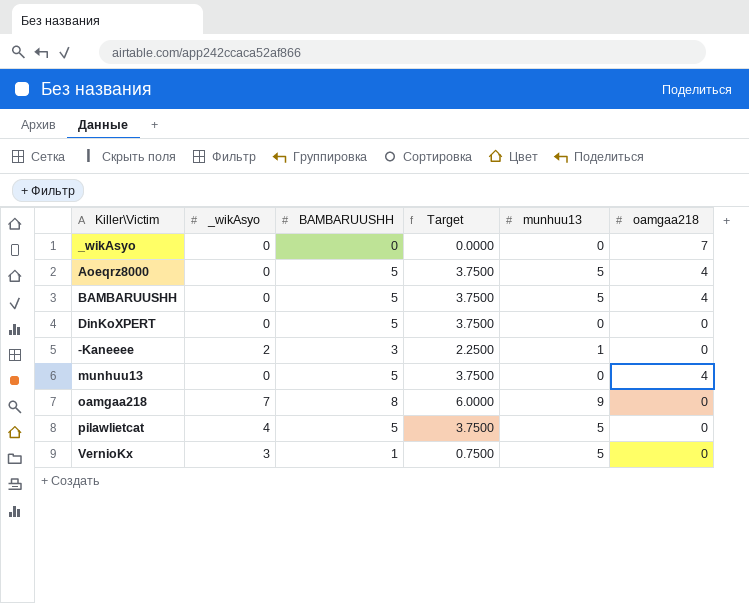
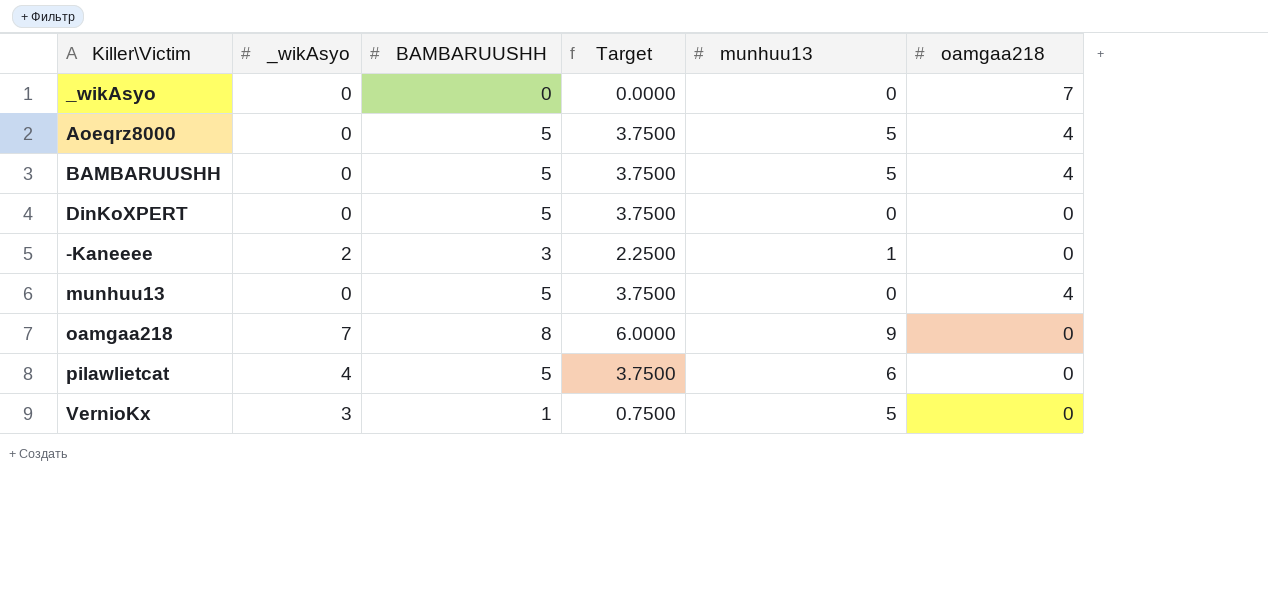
pilawlietcat | munhuu13: 5 -> 6

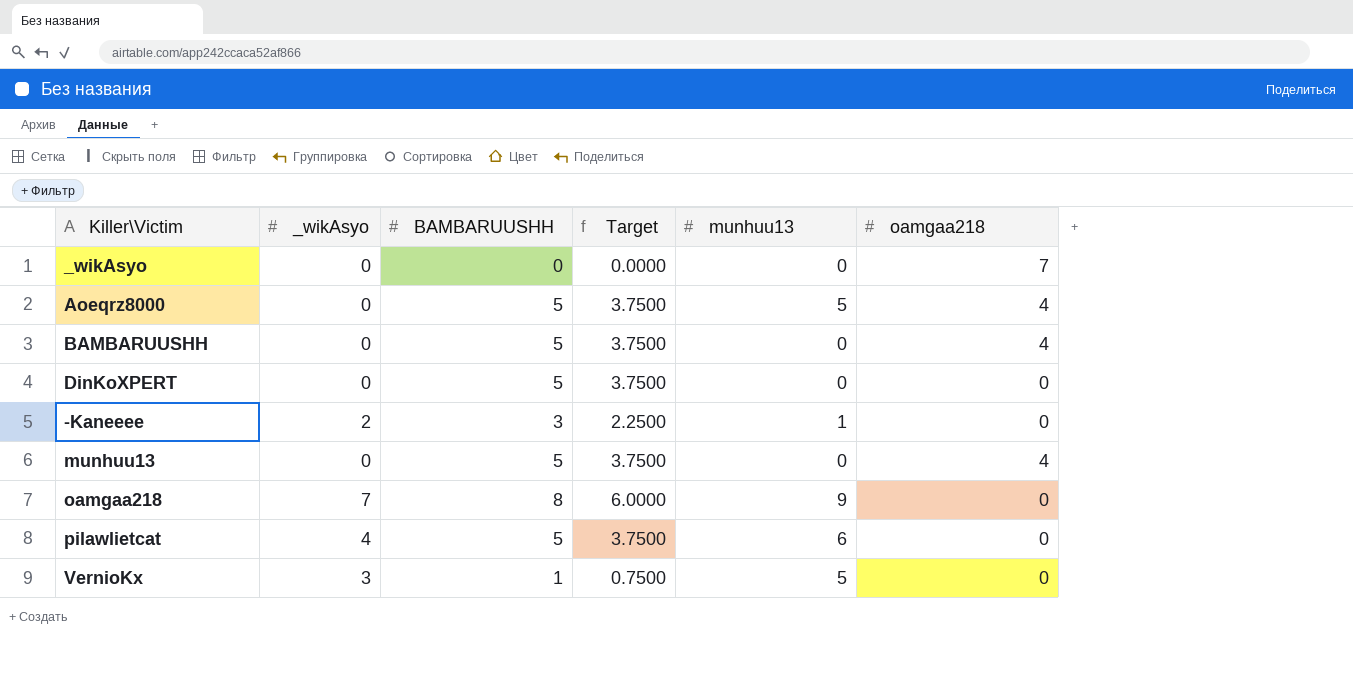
BAMBARUUSHH | munhuu13: 5 -> 0

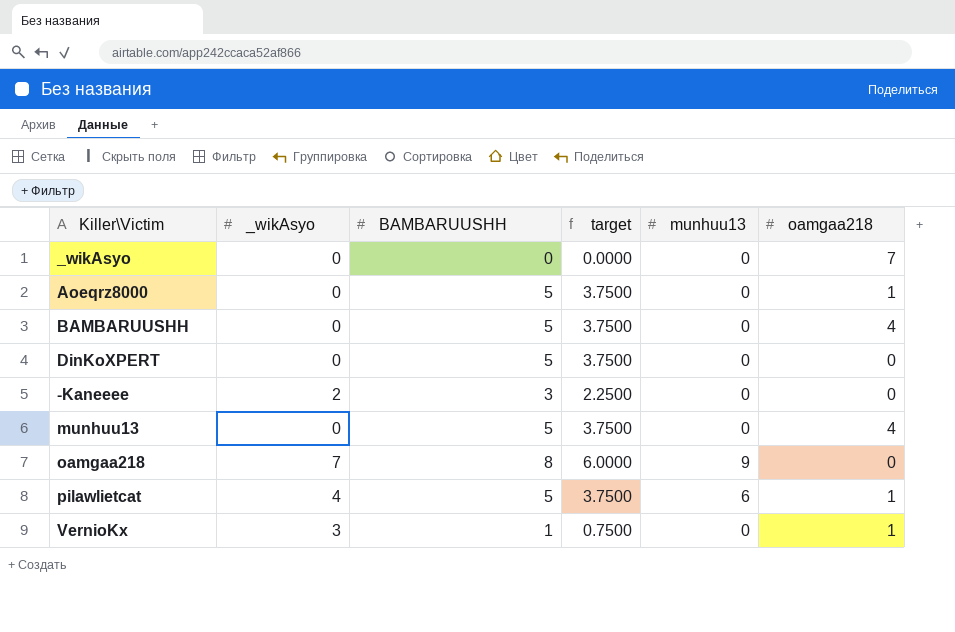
column name: Target -> target
Aoeqrz8000 | munhuu13: 5 -> 0
Aoeqrz8000 | oamgaa218: 4 -> 1
-Kaneeee | munhuu13: 1 -> 0
pilawlietcat | oamgaa218: 0 -> 1
VernioKx | munhuu13: 5 -> 0
VernioKx | oamgaa218: 0 -> 1

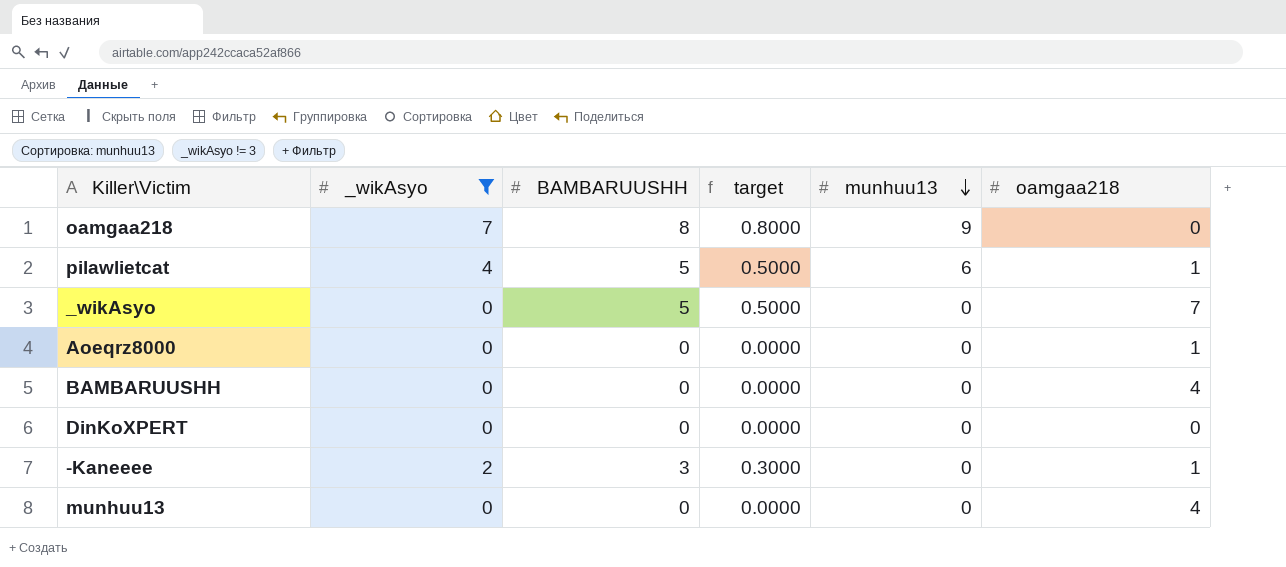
filter: none -> _wikAsyo != 3
row order: none -> munhuu13 descending
column target | formula: [BAMBARUUSHH] * 0.75 -> [BAMBARUUSHH] * 0.1
_wikAsyo | BAMBARUUSHH: 0 -> 5
Aoeqrz8000 | BAMBARUUSHH: 5 -> 0
BAMBARUUSHH | BAMBARUUSHH: 5 -> 0
DinKoXPERT | BAMBARUUSHH: 5 -> 0
-Kaneeee | oamgaa218: 0 -> 1
munhuu13 | BAMBARUUSHH: 5 -> 0

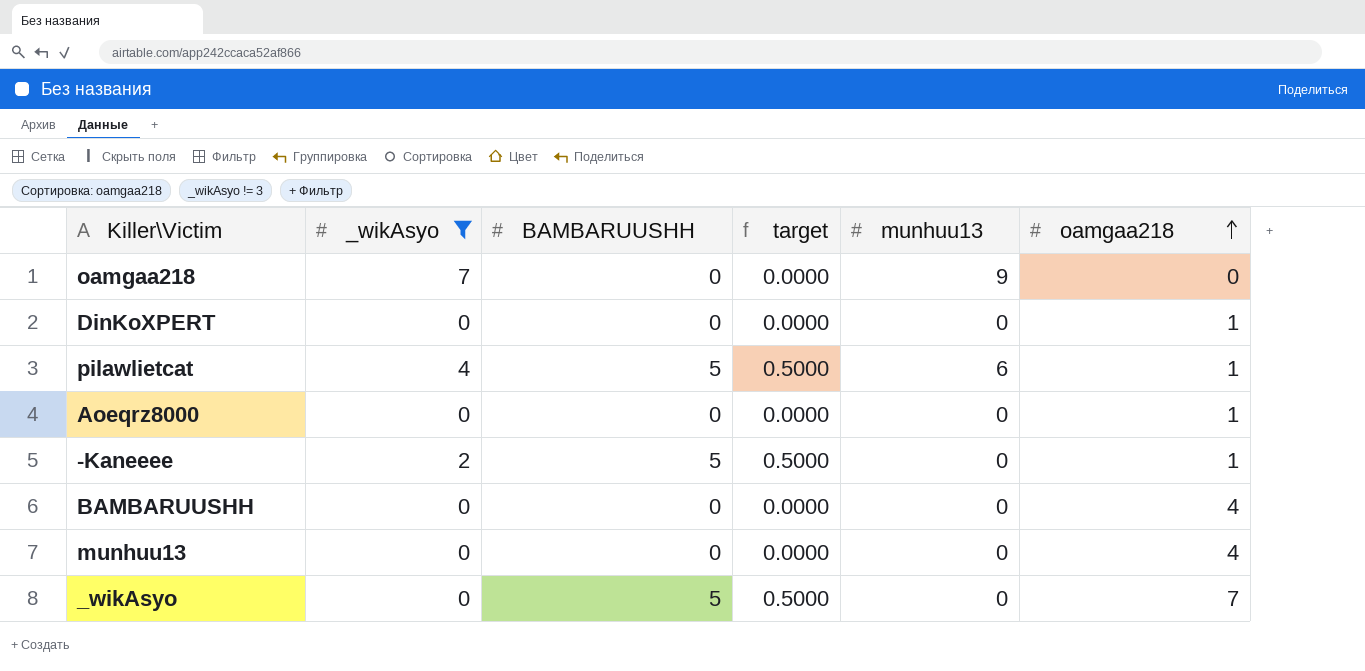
row order: munhuu13 descending -> oamgaa218 ascending
oamgaa218 | BAMBARUUSHH: 8 -> 0
oamgaa218 | target: 0.8000 -> 0.0000
DinKoXPERT | oamgaa218: 0 -> 1
-Kaneeee | BAMBARUUSHH: 3 -> 5
-Kaneeee | target: 0.3000 -> 0.5000

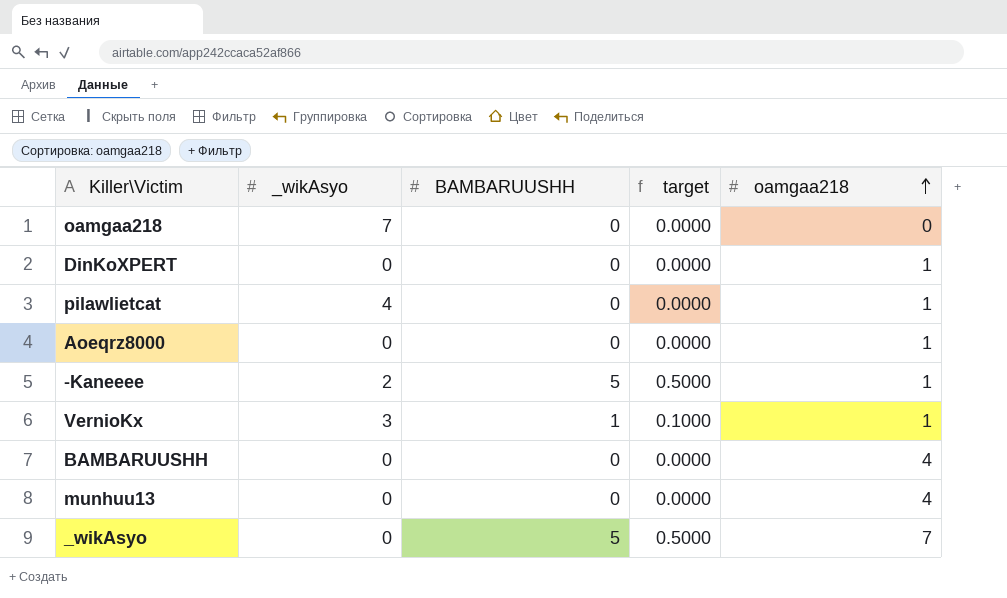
filter: _wikAsyo != 3 -> none
column munhuu13 | position: 5 -> none
pilawlietcat | BAMBARUUSHH: 5 -> 0
pilawlietcat | target: 0.5000 -> 0.0000

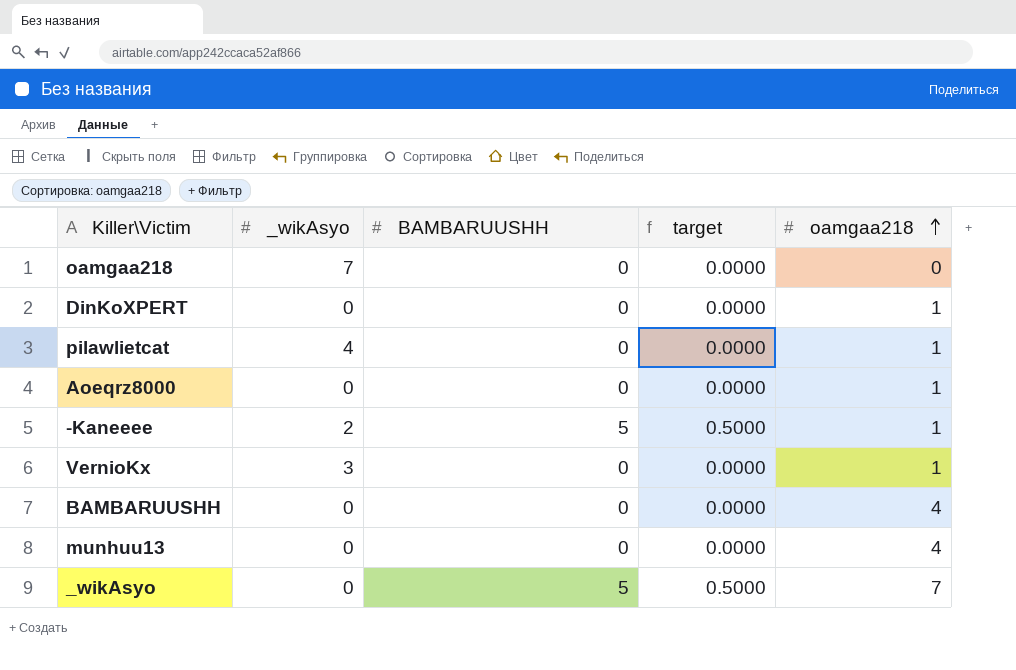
VernioKx | BAMBARUUSHH: 1 -> 0
VernioKx | target: 0.1000 -> 0.0000

